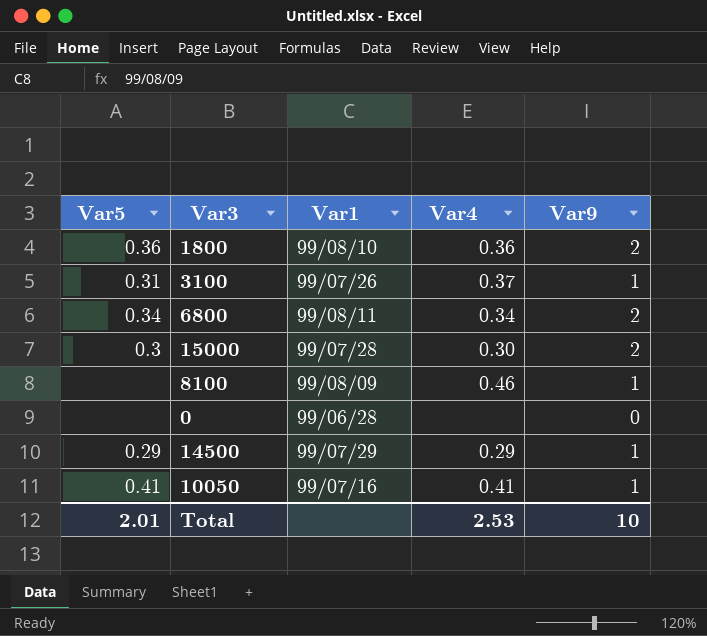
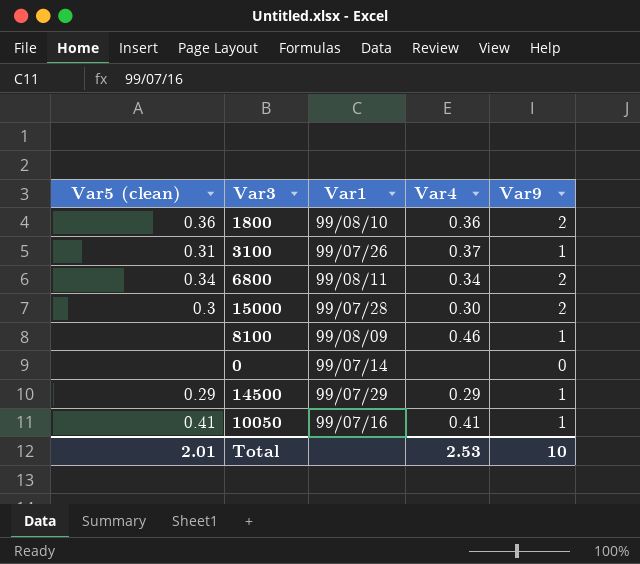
column name: Var5 -> Var5 (clean)
0 | Var1: 99/06/28 -> 99/07/14

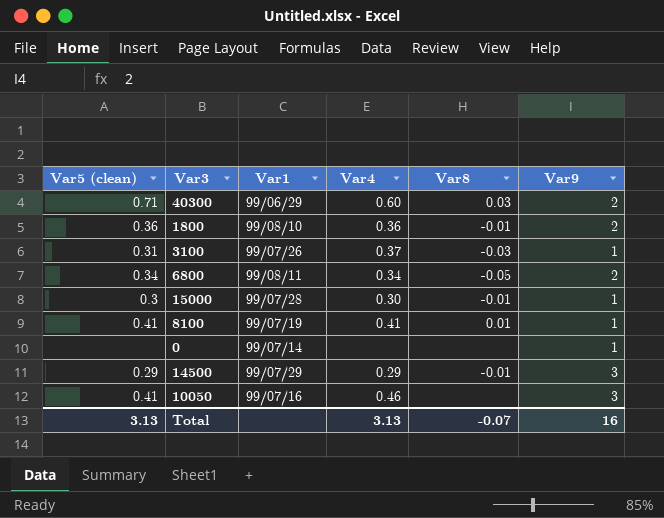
column Var8 | position: none -> 5
row 40300: none -> 0.71 | 99/06/29 | 0.60 | 0.03 | 2
15000 | Var9: 2 -> 1
8100 | Var5 (clean): none -> 0.41
8100 | Var1: 99/08/09 -> 99/07/19
8100 | Var4: 0.46 -> 0.41
0 | Var9: 0 -> 1
14500 | Var9: 1 -> 3
10050 | Var4: 0.41 -> 0.46
10050 | Var9: 1 -> 3
Total | Var5 (clean): 2.01 -> 3.13
Total | Var4: 2.53 -> 3.13
Total | Var9: 10 -> 16

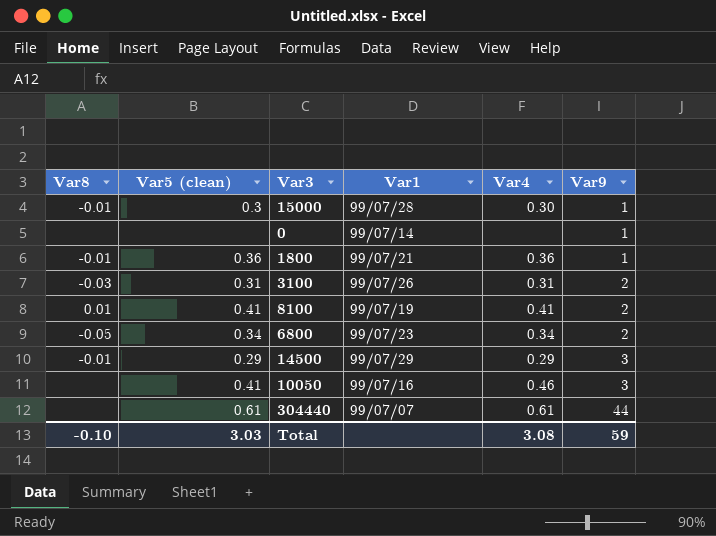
row order: none -> Var9 ascending
column Var8 | position: 5 -> 1
row 40300: 0.71 | 99/06/29 | 0.60 | 0.03 | 2 -> none
1800 | Var1: 99/08/10 -> 99/07/21
1800 | Var9: 2 -> 1
3100 | Var4: 0.37 -> 0.31
3100 | Var9: 1 -> 2
8100 | Var9: 1 -> 2
6800 | Var1: 99/08/11 -> 99/07/23
row 304440: none -> none | 0.61 | 99/07/07 | 0.61 | 44
Total | Var8: -0.07 -> -0.10
Total | Var5 (clean): 3.13 -> 3.03
Total | Var4: 3.13 -> 3.08
Total | Var9: 16 -> 59

